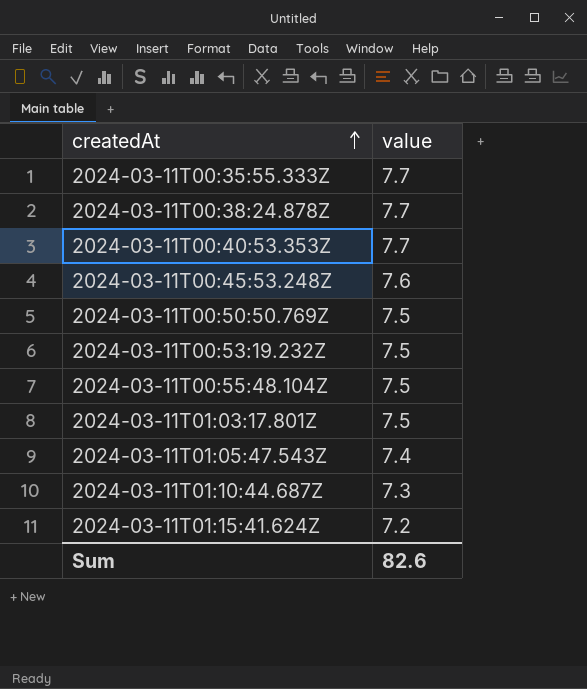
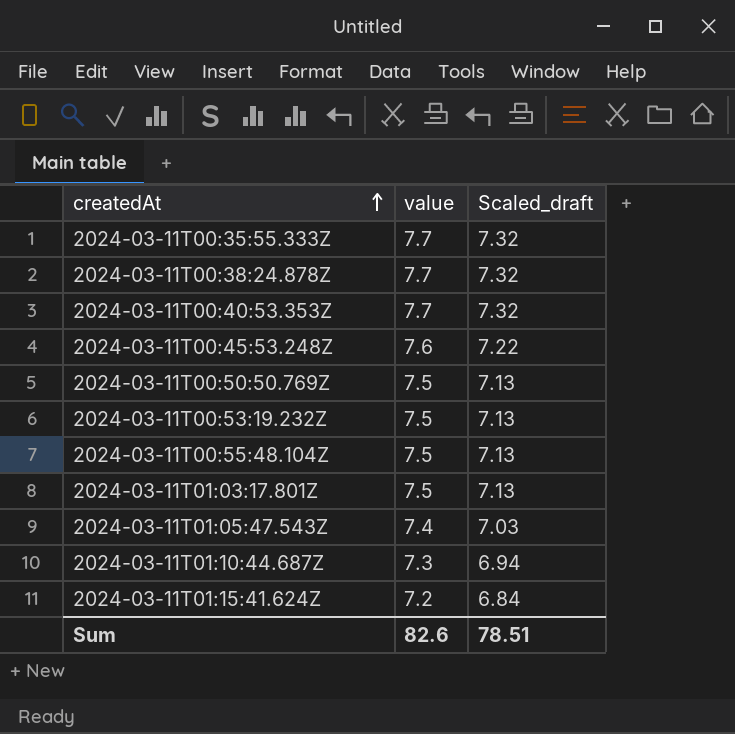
column Scaled_draft | formula: none -> [value] * 0.95

